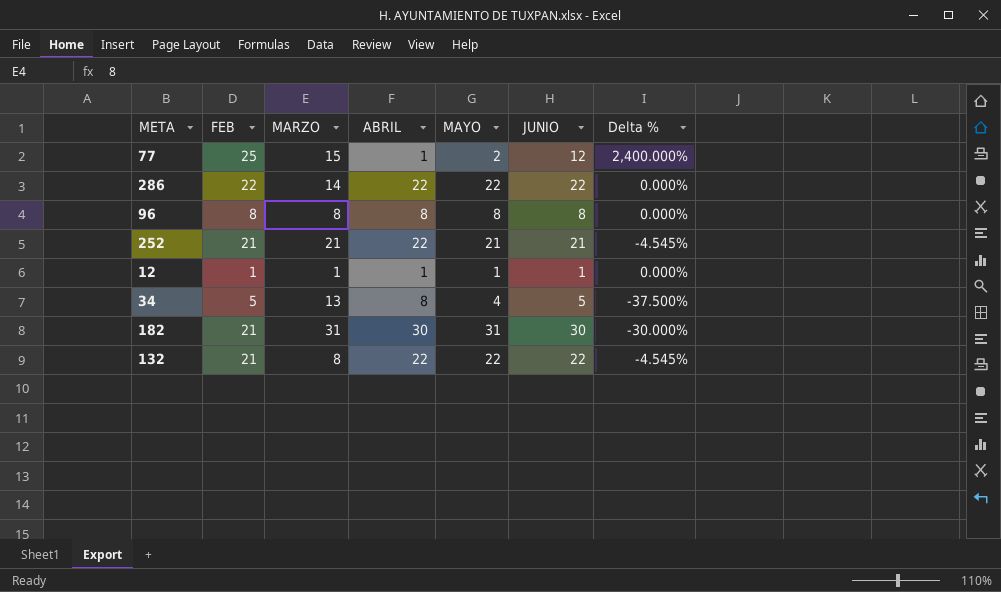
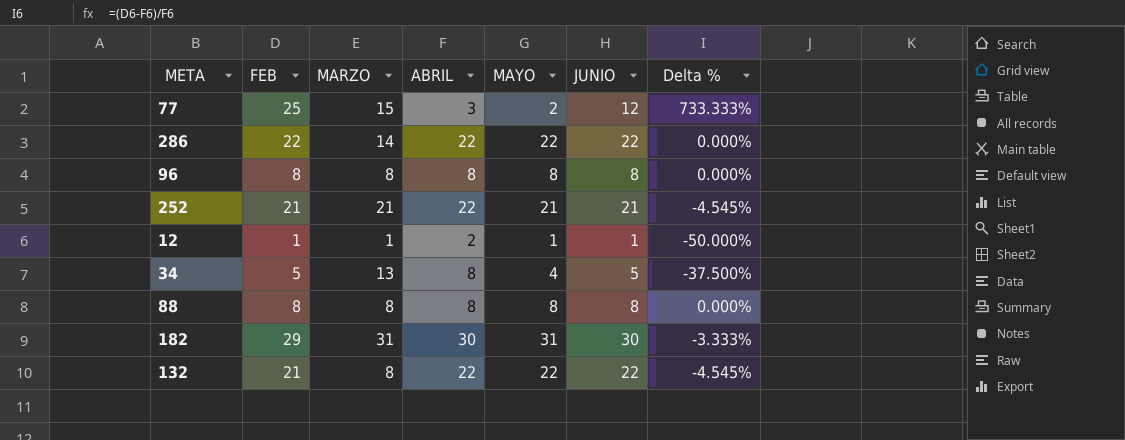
77 | ABRIL: 1 -> 3
77 | Delta %: 2,400.000% -> 733.333%
12 | ABRIL: 1 -> 2
12 | Delta %: 0.000% -> -50.000%
row 88: none -> 8 | 8 | 8 | 8 | 8 | 0.000%
182 | FEB: 21 -> 29
182 | Delta %: -30.000% -> -3.333%

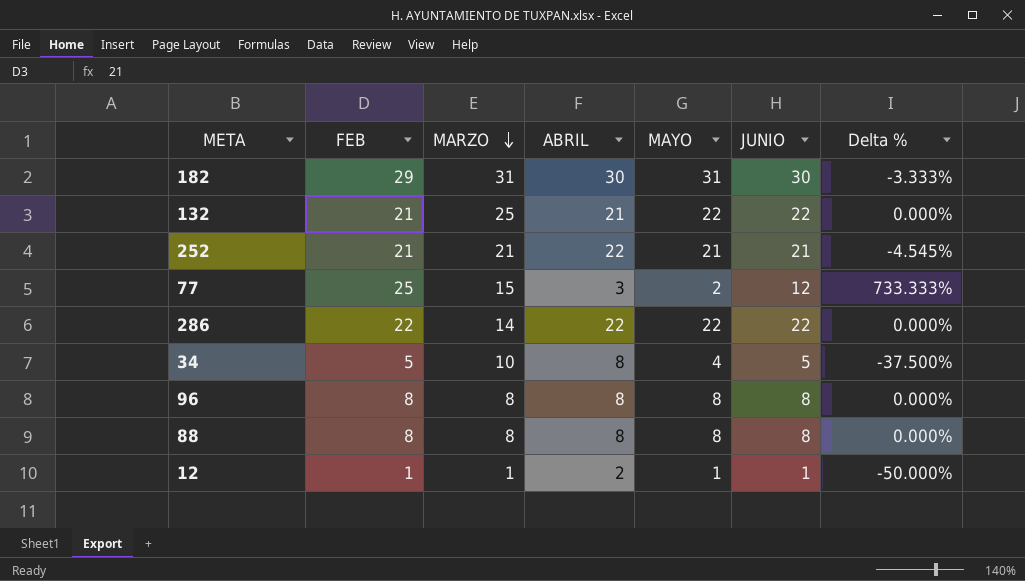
row order: none -> MARZO descending
132 | MARZO: 8 -> 25
132 | ABRIL: 22 -> 21
132 | Delta %: -4.545% -> 0.000%
34 | MARZO: 13 -> 10

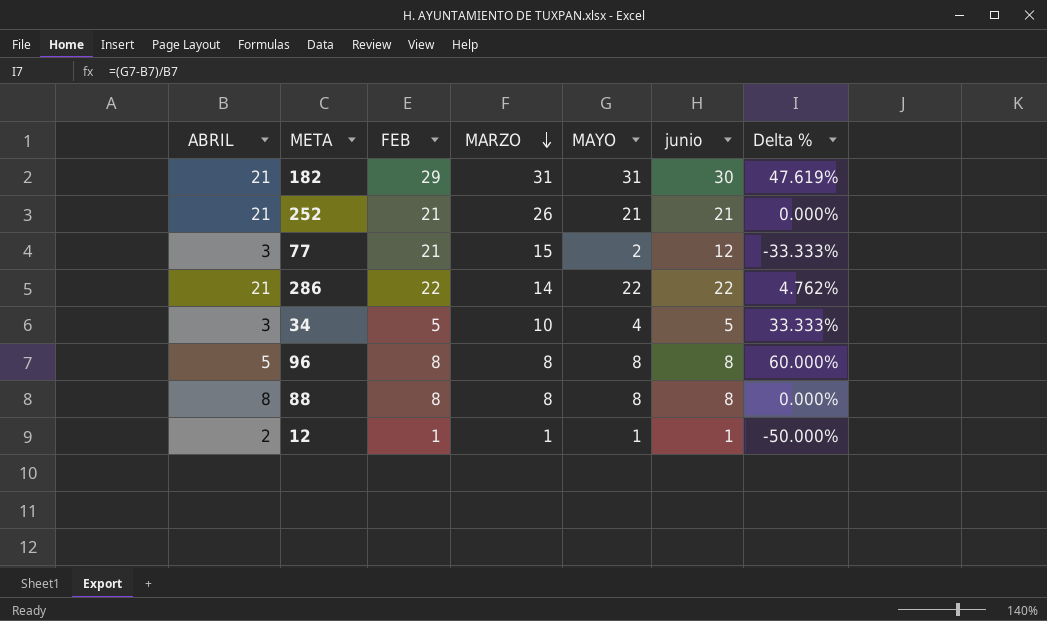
column ABRIL | position: 4 -> 1
column name: JUNIO -> junio
column Delta % | formula: ([FEB] - [ABRIL]) / [ABRIL] -> ([MAYO] - [ABRIL]) / [ABRIL]
row 132: 21 | 25 | 21 | 22 | 22 | 0.000% -> none
182 | ABRIL: 30 -> 21
252 | ABRIL: 22 -> 21
252 | MARZO: 21 -> 26
77 | FEB: 25 -> 21
286 | ABRIL: 22 -> 21
34 | ABRIL: 8 -> 3
96 | ABRIL: 8 -> 5

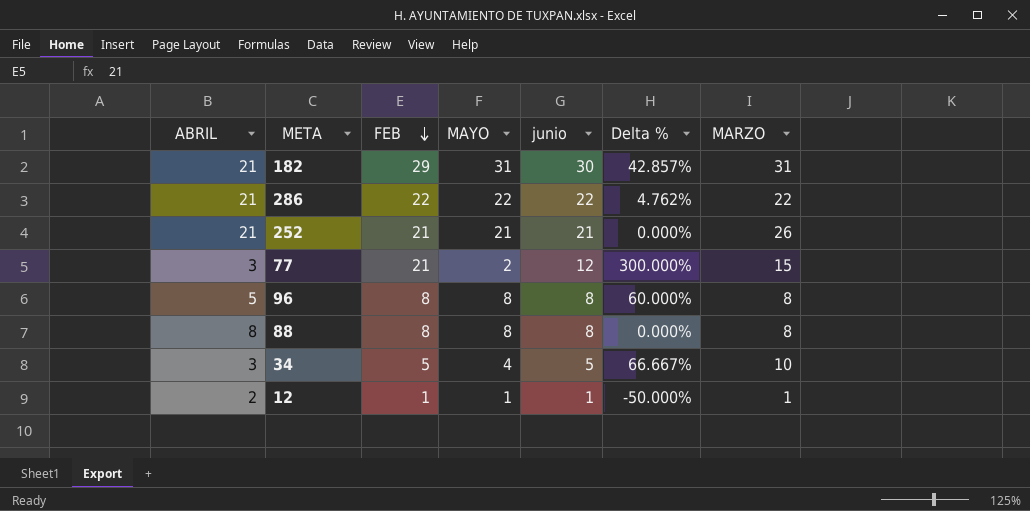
row order: MARZO descending -> FEB descending
column Delta % | formula: ([MAYO] - [ABRIL]) / [ABRIL] -> ([junio] - [ABRIL]) / [ABRIL]
column MARZO | position: 4 -> 7
286 | MARZO: 14 -> 22

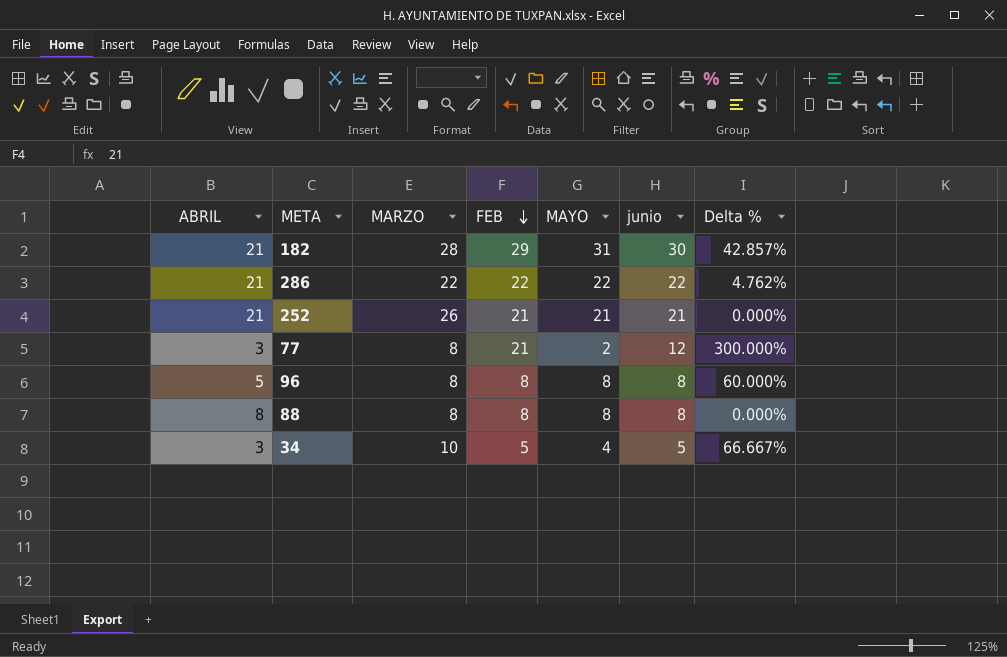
column MARZO | position: 7 -> 3
row 12: 2 | 1 | 1 | 1 | -50.000% | 1 -> none
182 | MARZO: 31 -> 28
77 | MARZO: 15 -> 8

